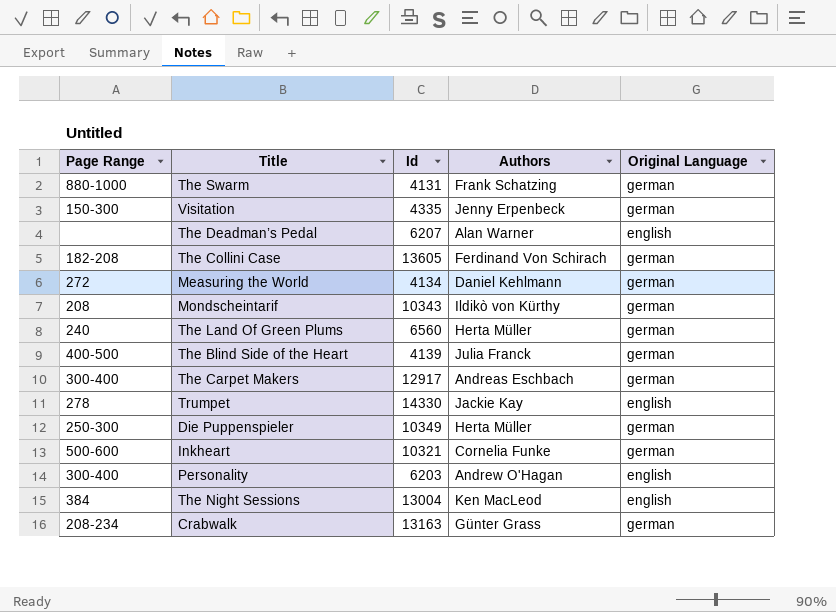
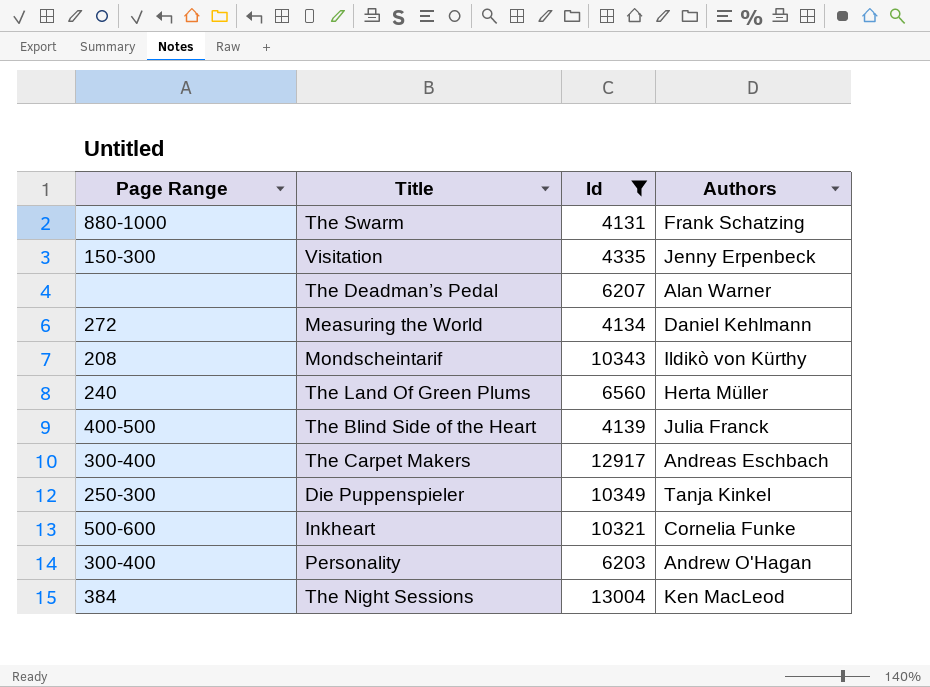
filter: none -> Id <= 13004
column Original Language | position: 5 -> none
Die Puppenspieler | Authors: Herta Müller -> Tanja Kinkel

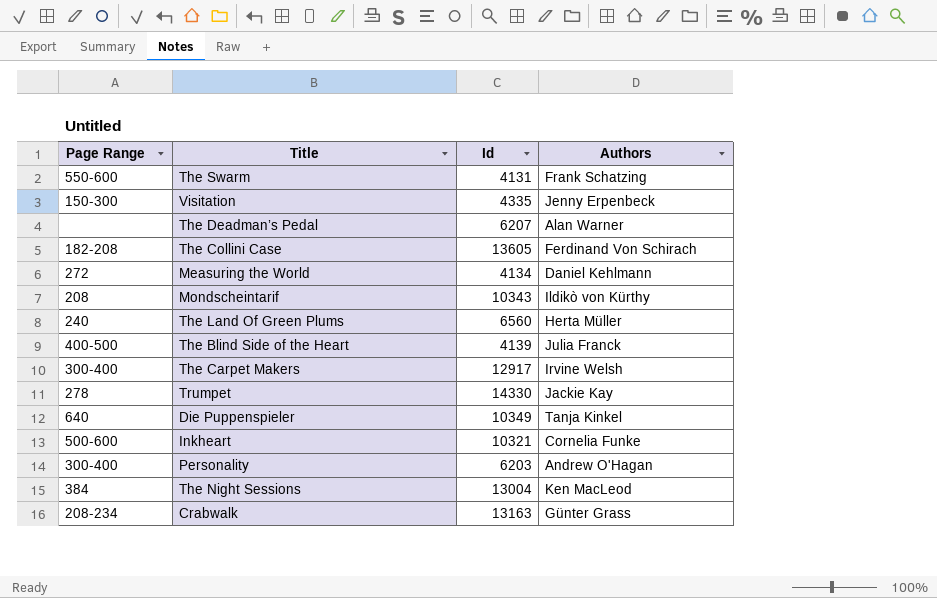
filter: Id <= 13004 -> none
The Swarm | Page Range: 880-1000 -> 550-600
The Carpet Makers | Authors: Andreas Eschbach -> Irvine Welsh
Die Puppenspieler | Page Range: 250-300 -> 640

